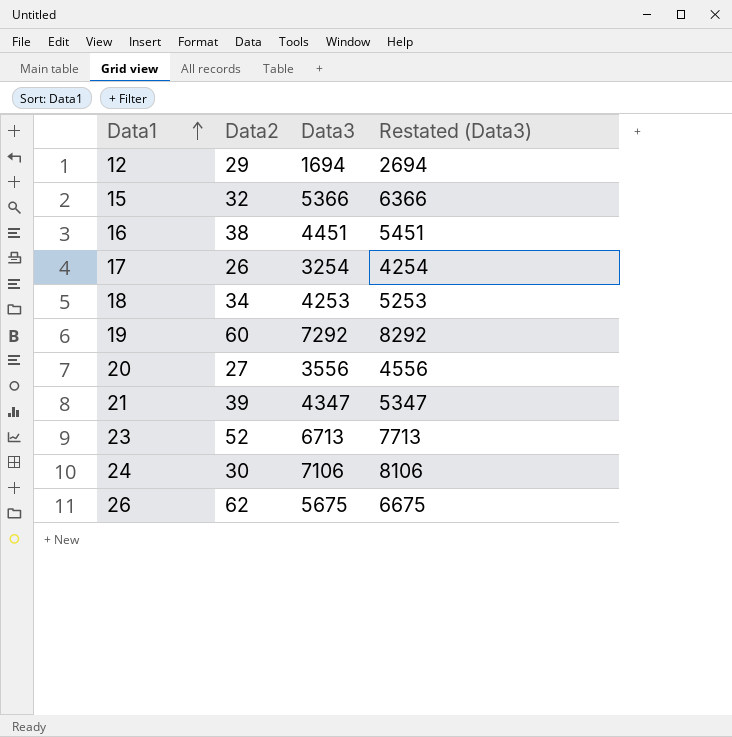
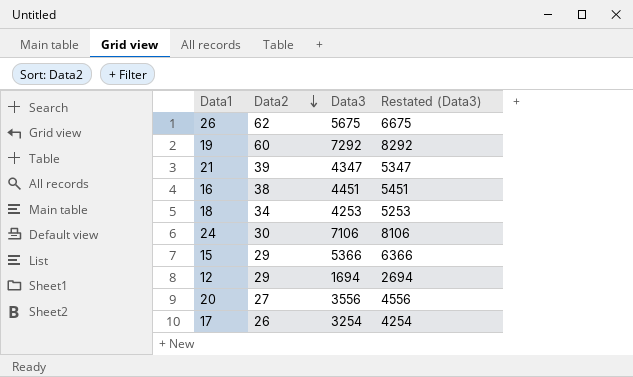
row order: Data1 ascending -> Data2 descending
row 23: 52 | 6713 | 7713 -> none
15 | Data2: 32 -> 29

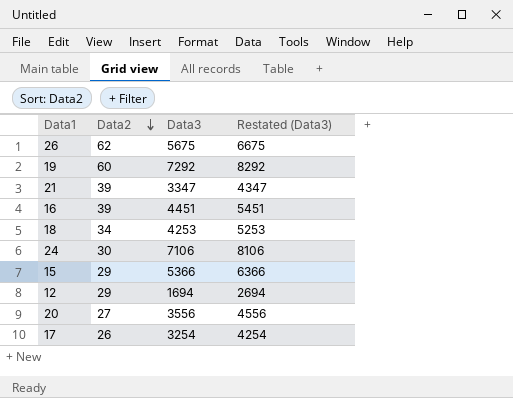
21 | Data3: 4347 -> 3347
21 | Restated (Data3): 5347 -> 4347
16 | Data2: 38 -> 39

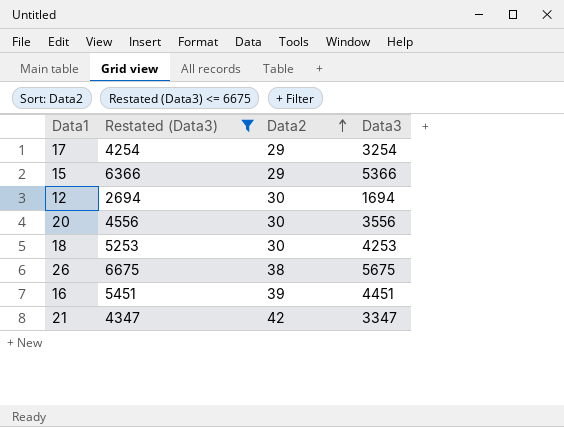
filter: none -> Restated (Data3) <= 6675
row order: Data2 descending -> Data2 ascending
column Restated (Data3) | position: 4 -> 2
17 | Data2: 26 -> 29
12 | Data2: 29 -> 30
20 | Data2: 27 -> 30
18 | Data2: 34 -> 30
26 | Data2: 62 -> 38
21 | Data2: 39 -> 42

